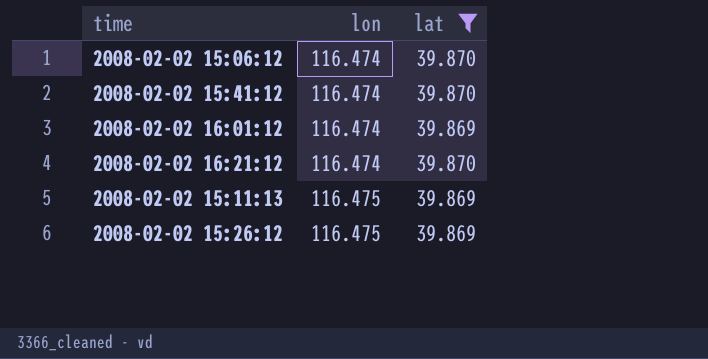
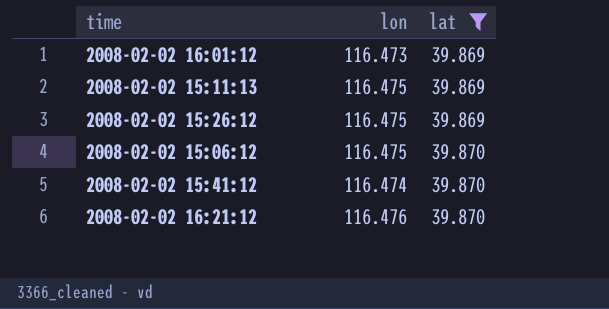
row order: lon ascending -> lat ascending
2008-02-02 16:01:12 | lon: 116.474 -> 116.473
2008-02-02 15:06:12 | lon: 116.474 -> 116.475
2008-02-02 16:21:12 | lon: 116.474 -> 116.476

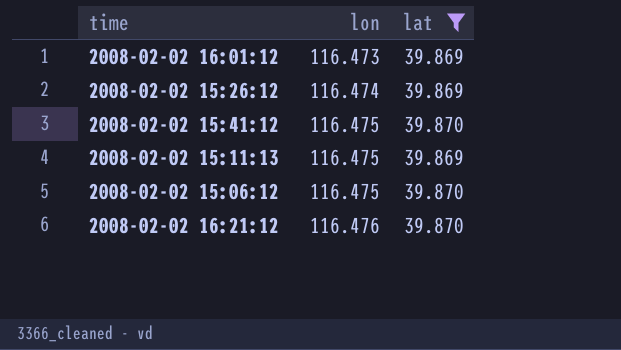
row order: lat ascending -> lon ascending
2008-02-02 15:26:12 | lon: 116.475 -> 116.474
2008-02-02 15:41:12 | lon: 116.474 -> 116.475

